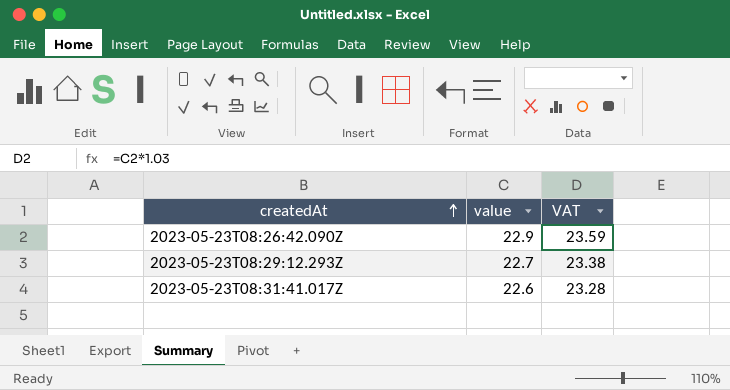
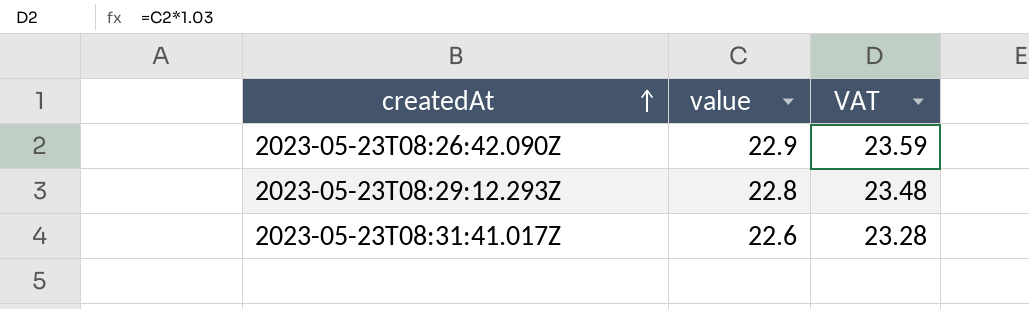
2023-05-23T08:29:12.293Z | value: 22.7 -> 22.8
2023-05-23T08:29:12.293Z | VAT: 23.38 -> 23.48

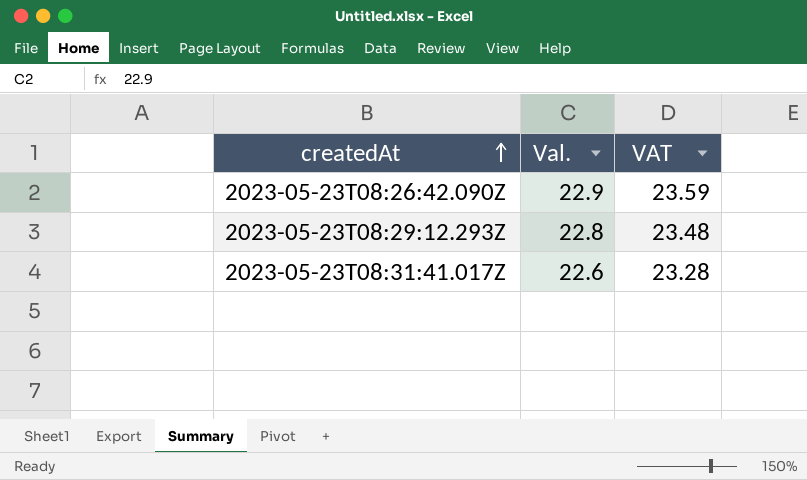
column name: value -> Val.

